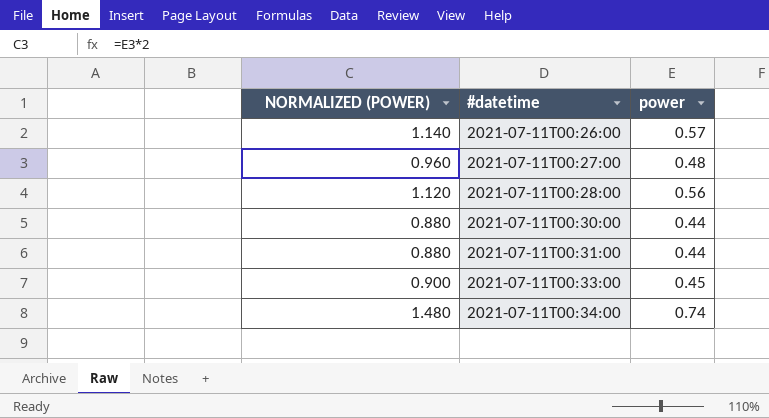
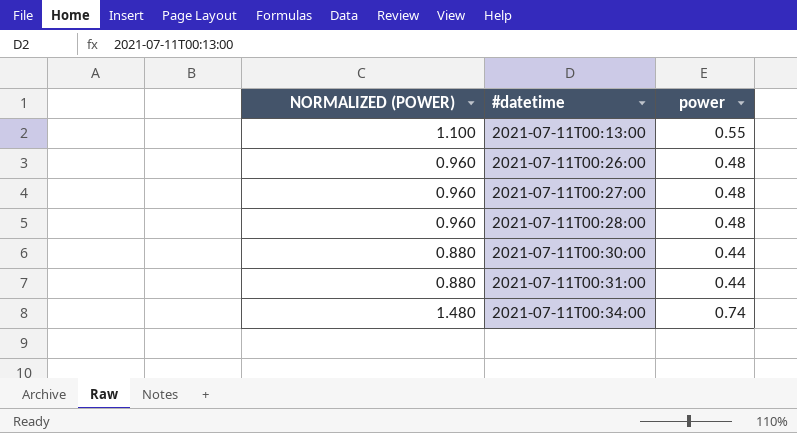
row 2021-07-11T00:33:00: 0.900 | 0.45 -> none
row 2021-07-11T00:13:00: none -> 1.100 | 0.55
2021-07-11T00:26:00 | NORMALIZED (POWER): 1.140 -> 0.960
2021-07-11T00:26:00 | power: 0.57 -> 0.48
2021-07-11T00:28:00 | NORMALIZED (POWER): 1.120 -> 0.960
2021-07-11T00:28:00 | power: 0.56 -> 0.48

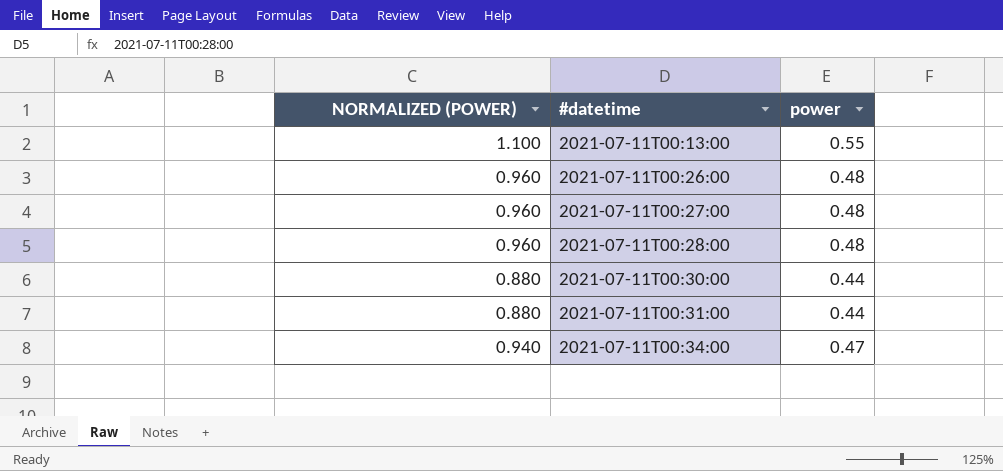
2021-07-11T00:34:00 | NORMALIZED (POWER): 1.480 -> 0.940
2021-07-11T00:34:00 | power: 0.74 -> 0.47

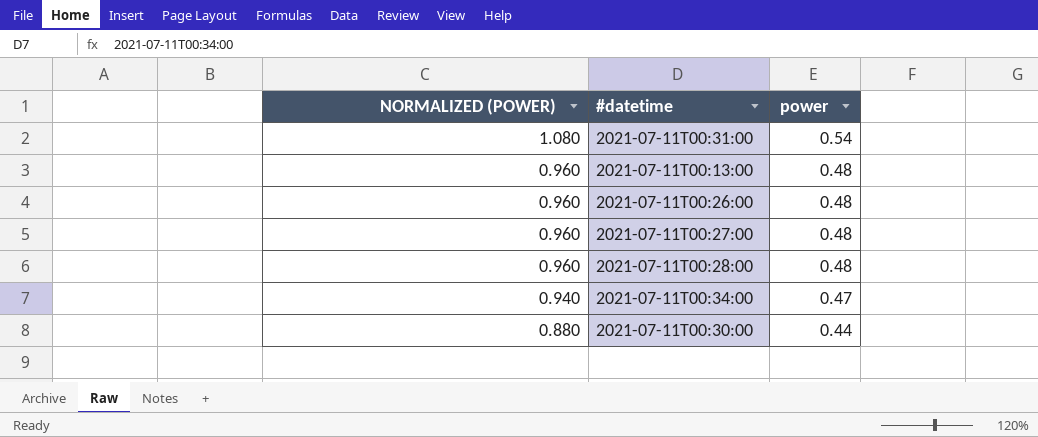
row order: #datetime ascending -> NORMALIZED (POWER) descending
2021-07-11T00:31:00 | NORMALIZED (POWER): 0.880 -> 1.080
2021-07-11T00:31:00 | power: 0.44 -> 0.54
2021-07-11T00:13:00 | NORMALIZED (POWER): 1.100 -> 0.960
2021-07-11T00:13:00 | power: 0.55 -> 0.48

